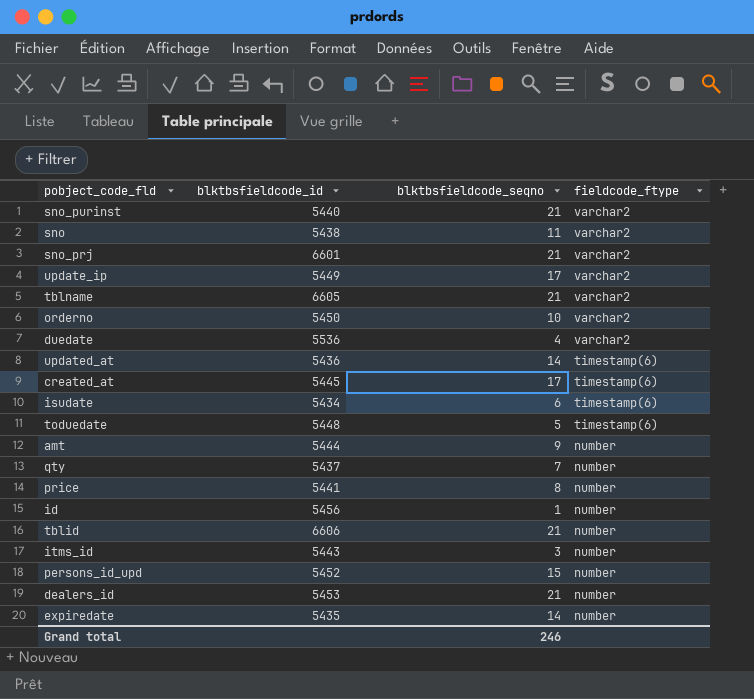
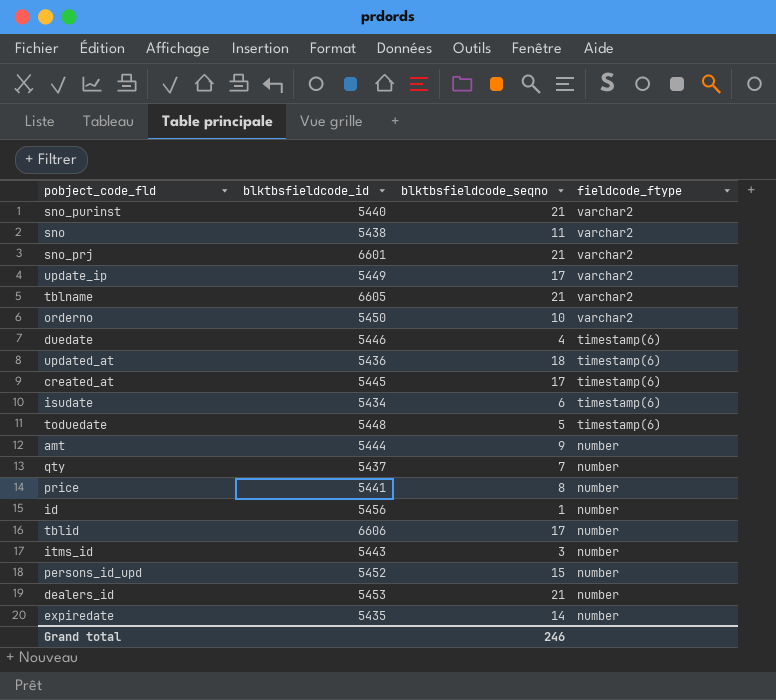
duedate | blktbsfieldcode_id: 5536 -> 5446
duedate | fieldcode_ftype: varchar2 -> timestamp(6)
updated_at | blktbsfieldcode_seqno: 14 -> 18
tblid | blktbsfieldcode_seqno: 21 -> 17

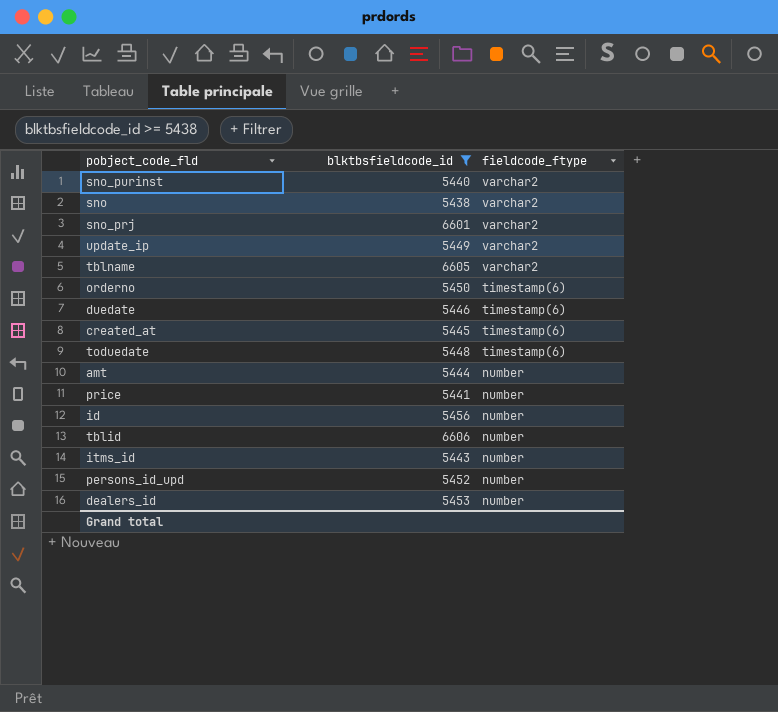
filter: none -> blktbsfieldcode_id >= 5438
column blktbsfieldcode_seqno | position: 3 -> none
orderno | fieldcode_ftype: varchar2 -> timestamp(6)

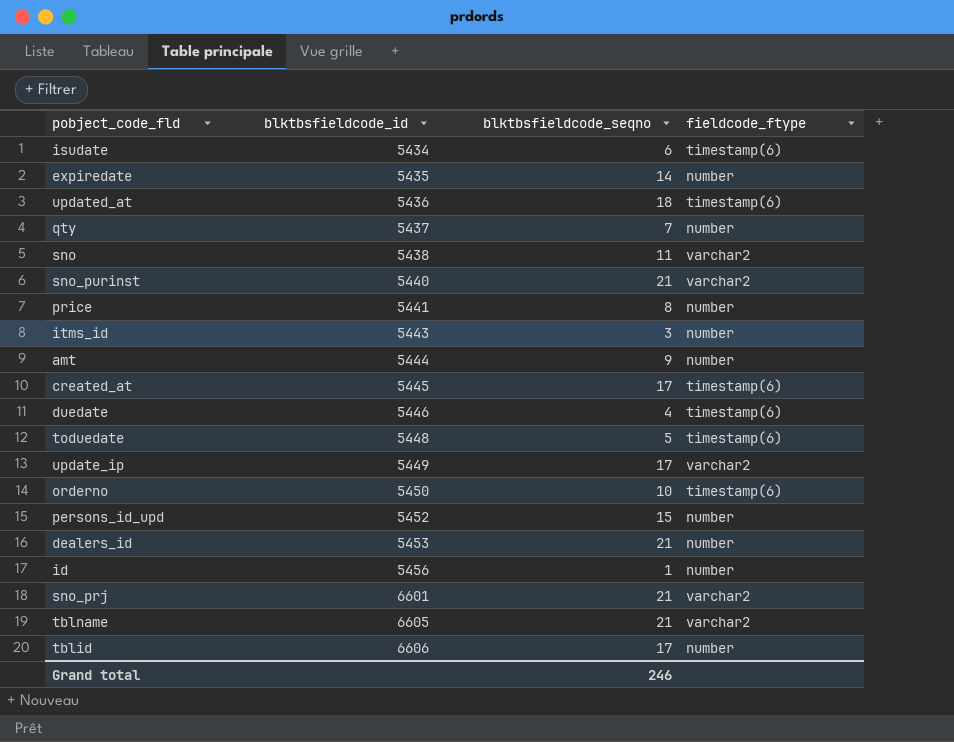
filter: blktbsfieldcode_id >= 5438 -> none
row order: fieldcode_ftype descending -> blktbsfieldcode_id ascending
column blktbsfieldcode_seqno | position: none -> 3

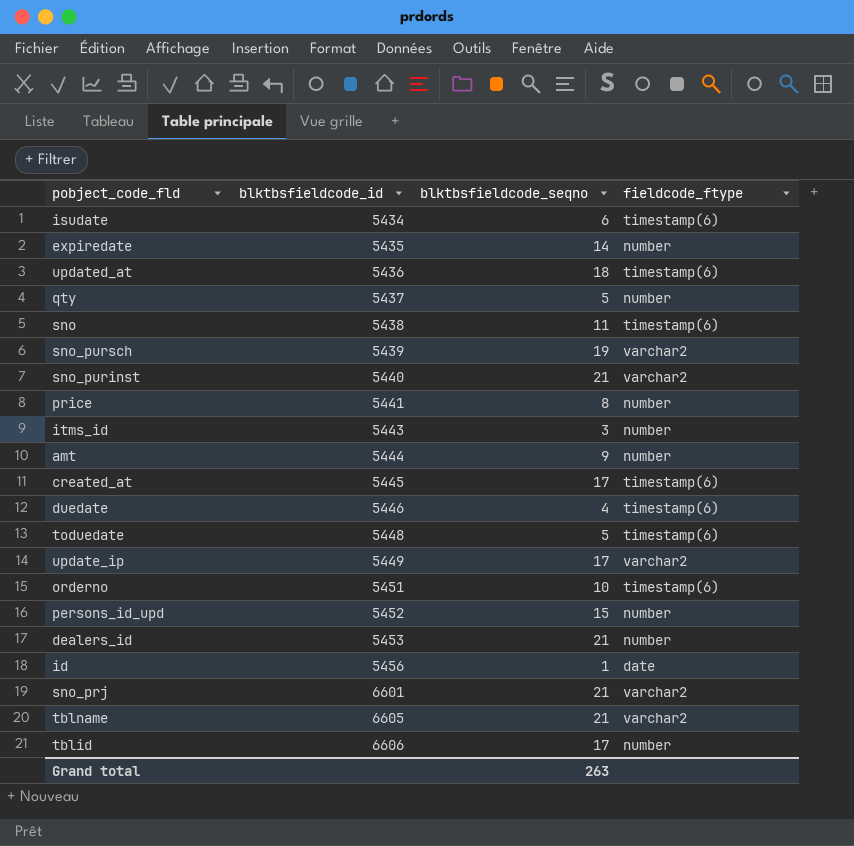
qty | blktbsfieldcode_seqno: 7 -> 5
sno | fieldcode_ftype: varchar2 -> timestamp(6)
row sno_pursch: none -> 5439 | 19 | varchar2
orderno | blktbsfieldcode_id: 5450 -> 5451
id | fieldcode_ftype: number -> date
Grand total | blktbsfieldcode_seqno: 246 -> 263

